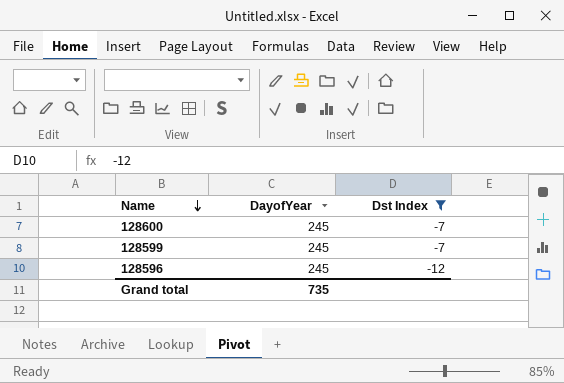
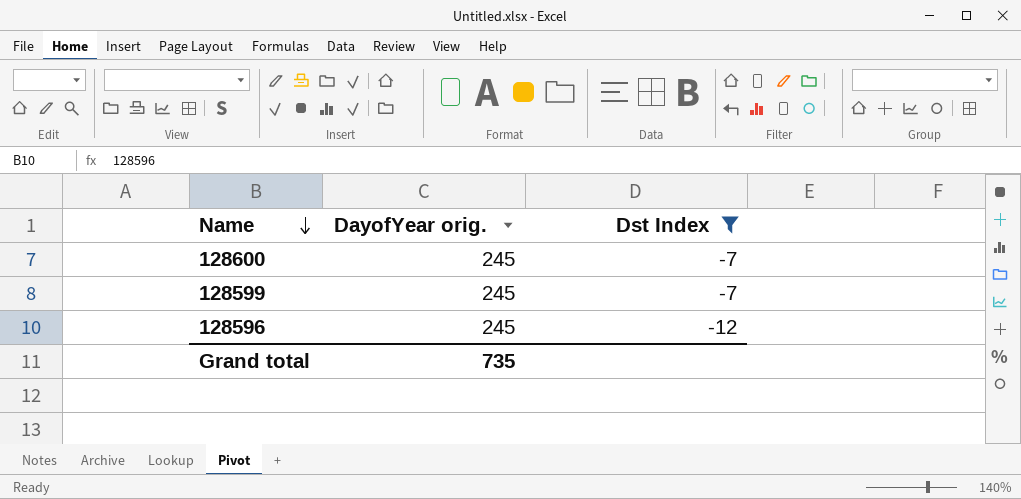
column name: DayofYear -> DayofYear orig.

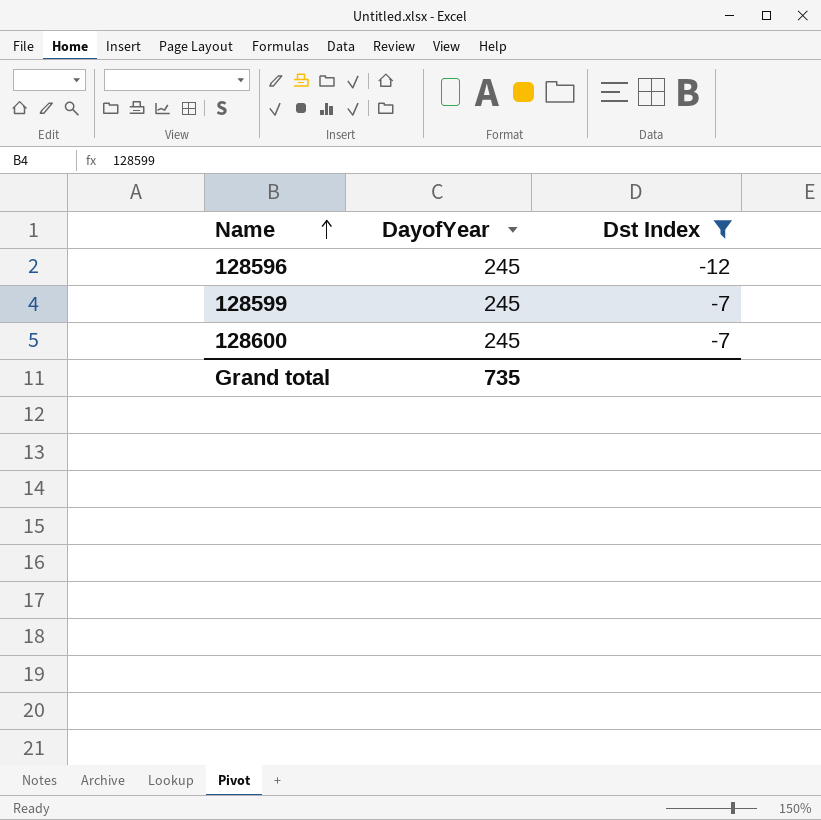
row order: Name descending -> Name ascending
column name: DayofYear orig. -> DayofYear

